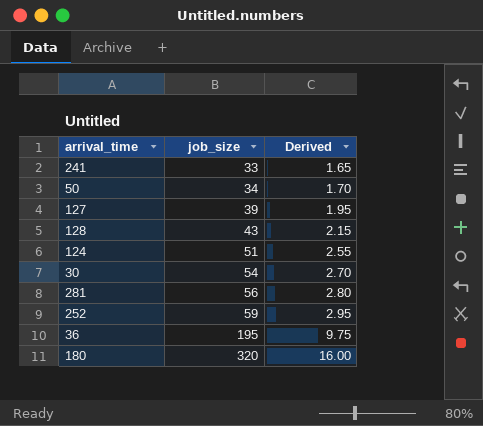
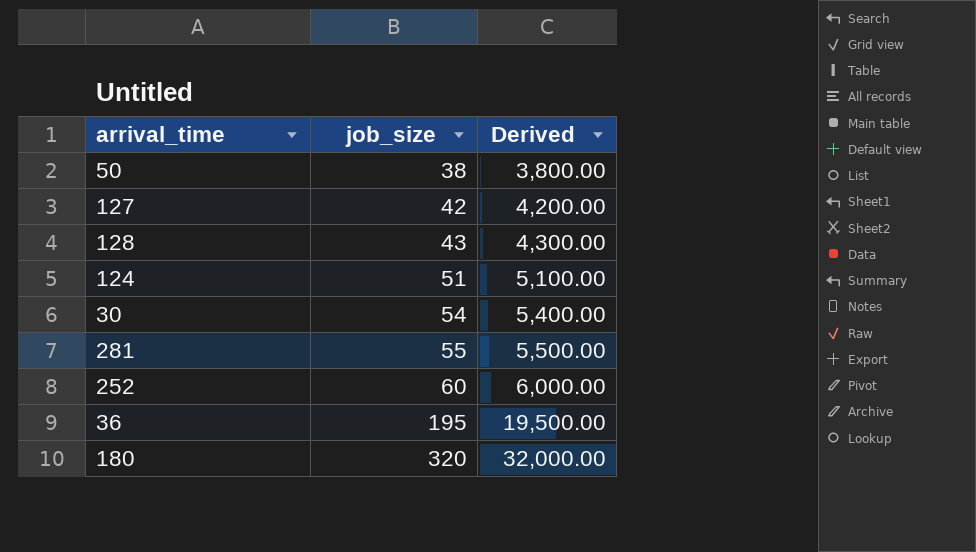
column Derived | formula: [job_size] * 0.05 -> [job_size] * 100
row 241: 33 | 1.65 -> none
50 | job_size: 34 -> 38
127 | job_size: 39 -> 42
281 | job_size: 56 -> 55
252 | job_size: 59 -> 60

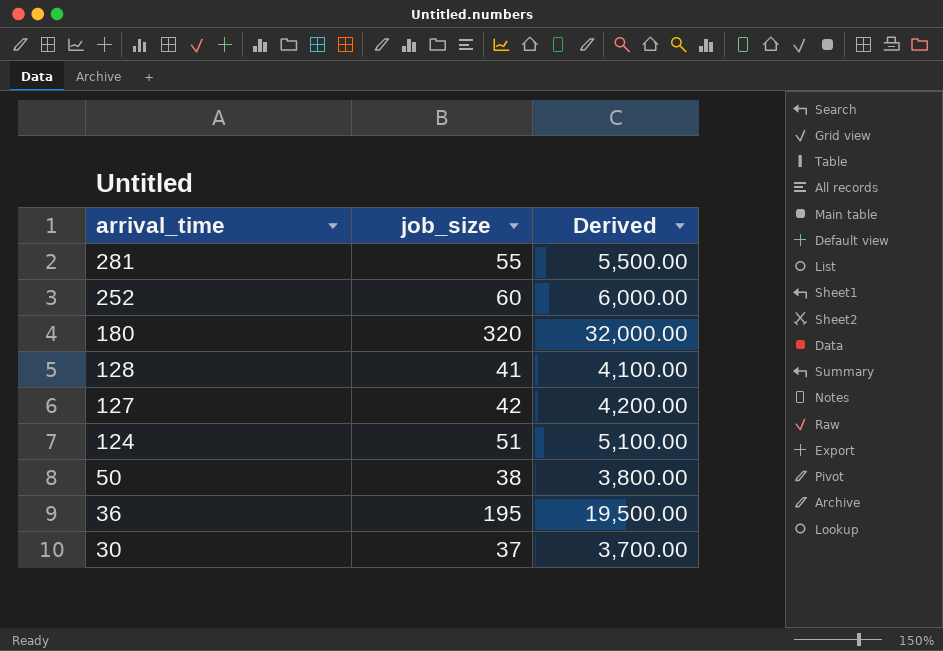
row order: job_size ascending -> arrival_time descending
128 | job_size: 43 -> 41
128 | Derived: 4,300.00 -> 4,100.00
30 | job_size: 54 -> 37
30 | Derived: 5,400.00 -> 3,700.00

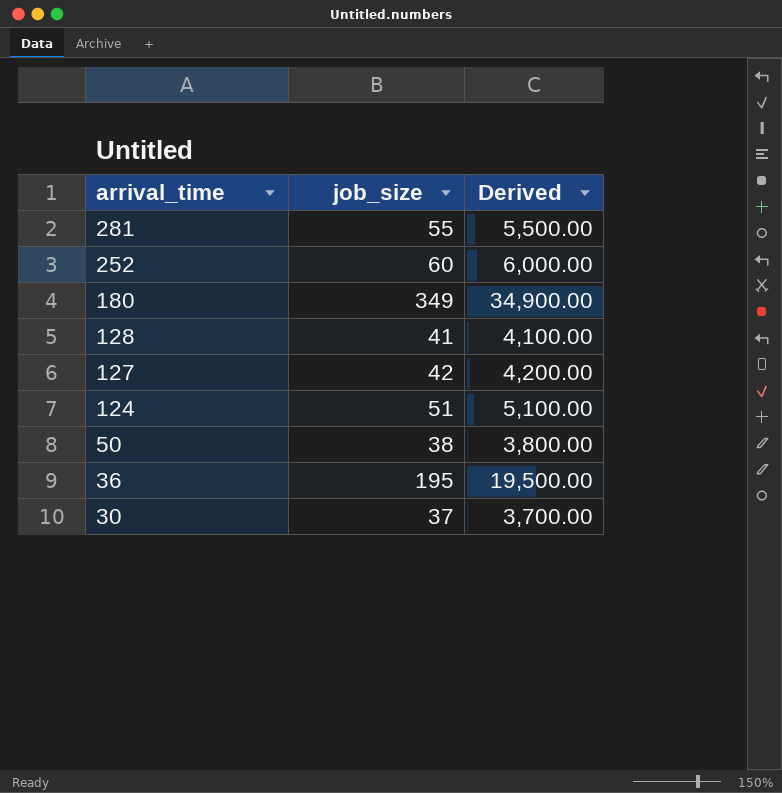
180 | job_size: 320 -> 349
180 | Derived: 32,000.00 -> 34,900.00

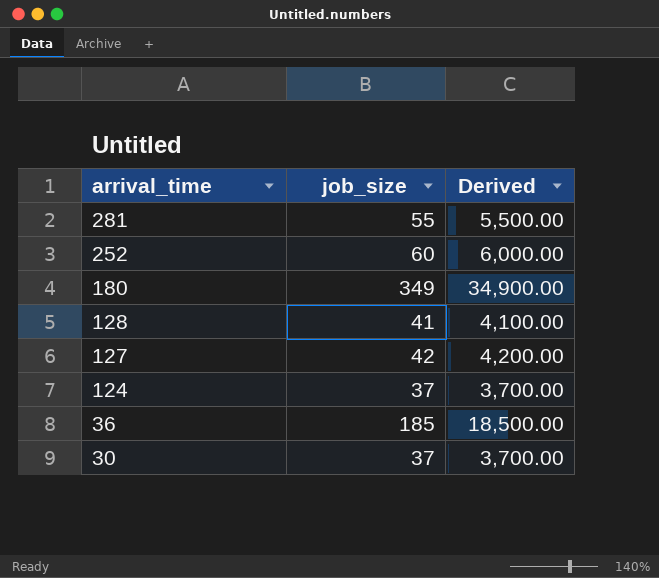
row 50: 38 | 3,800.00 -> none
124 | job_size: 51 -> 37
124 | Derived: 5,100.00 -> 3,700.00
36 | job_size: 195 -> 185
36 | Derived: 19,500.00 -> 18,500.00

